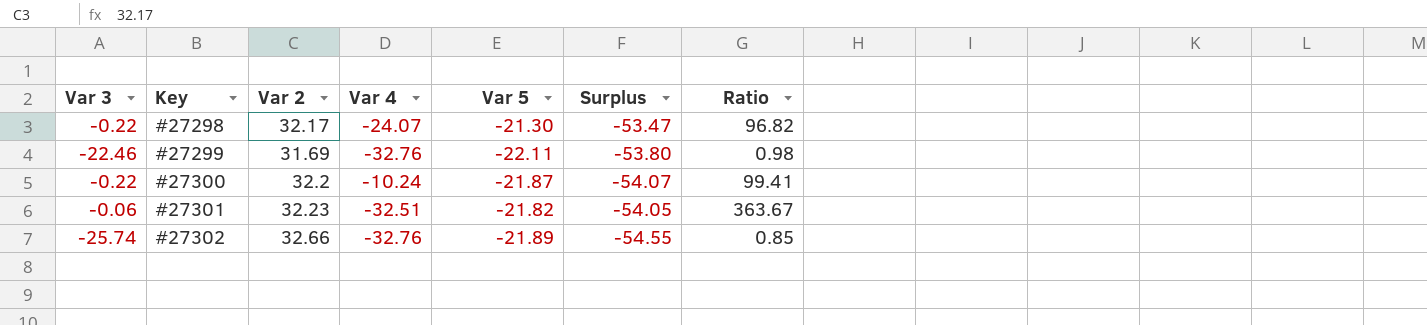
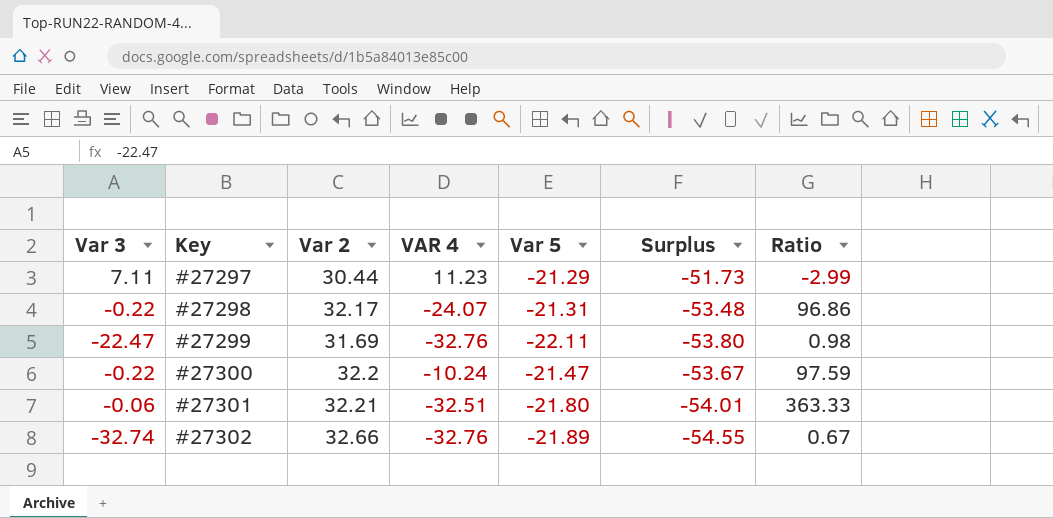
column name: Var 4 -> VAR 4
row #27297: none -> 7.11 | 30.44 | 11.23 | -21.29 | -51.73 | -2.99
#27298 | Var 5: -21.30 -> -21.31
#27298 | Surplus: -53.47 -> -53.48
#27298 | Ratio: 96.82 -> 96.86
#27299 | Var 3: -22.46 -> -22.47
#27300 | Var 5: -21.87 -> -21.47
#27300 | Surplus: -54.07 -> -53.67
#27300 | Ratio: 99.41 -> 97.59
#27301 | Var 2: 32.23 -> 32.21
#27301 | Var 5: -21.82 -> -21.80
#27301 | Surplus: -54.05 -> -54.01
#27301 | Ratio: 363.67 -> 363.33
#27302 | Var 3: -25.74 -> -32.74
#27302 | Ratio: 0.85 -> 0.67

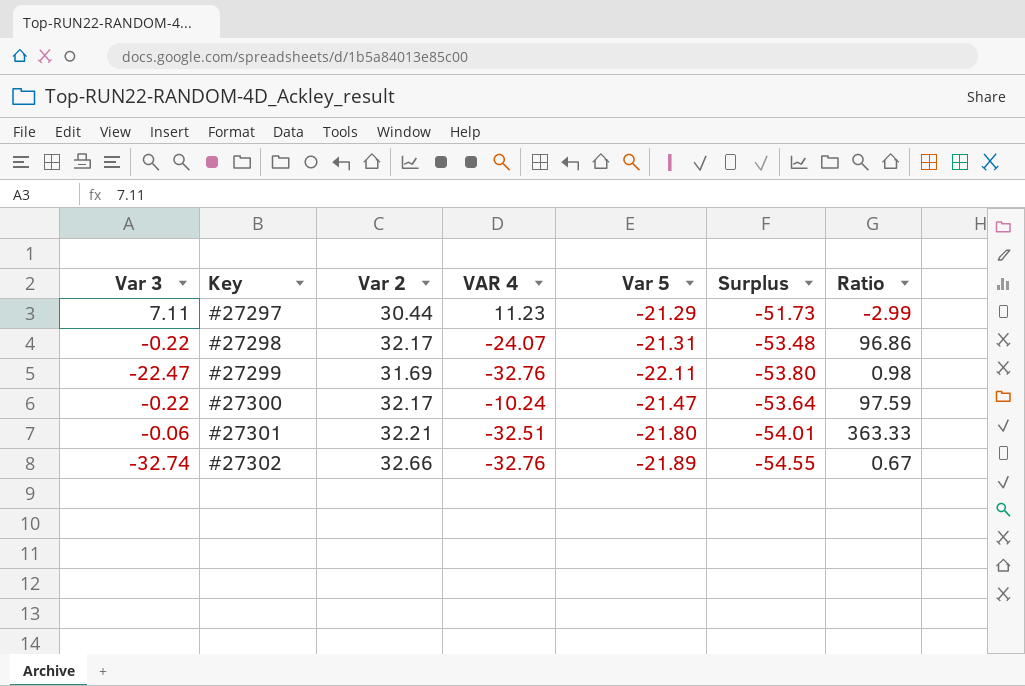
#27300 | Var 2: 32.2 -> 32.17
#27300 | Surplus: -53.67 -> -53.64

